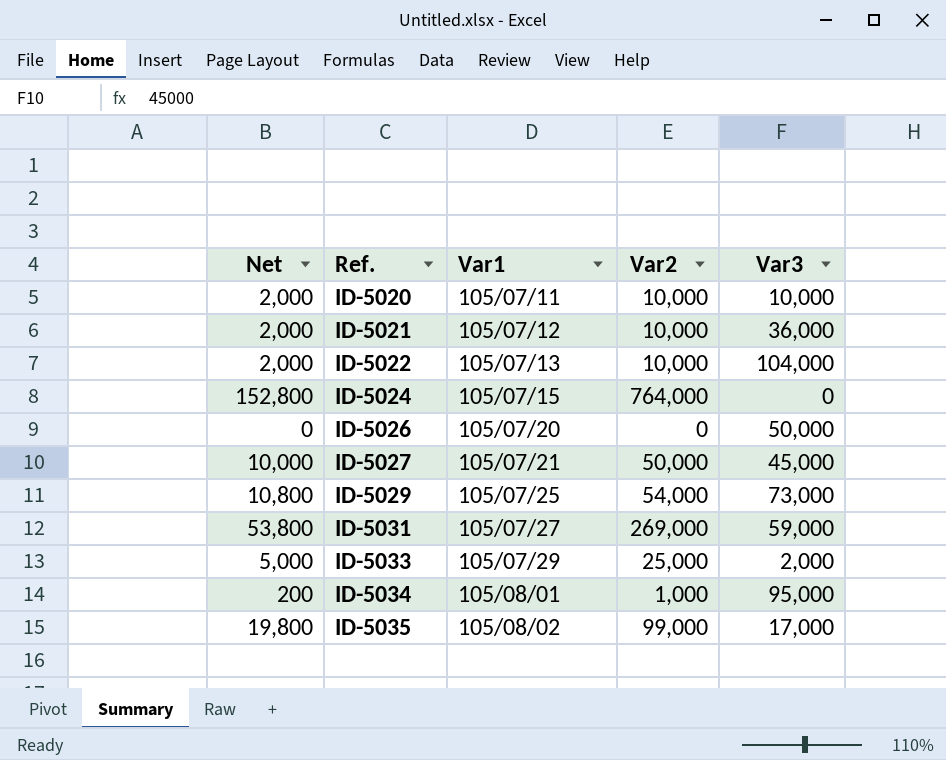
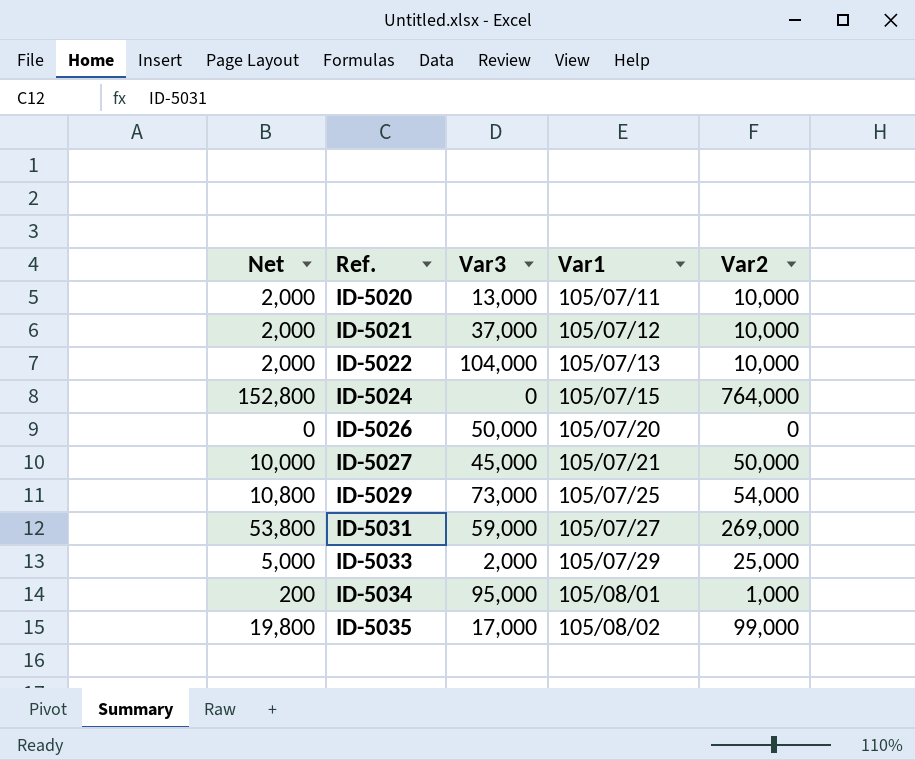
column Var3 | position: 5 -> 3
ID-5020 | Var3: 10,000 -> 13,000
ID-5021 | Var3: 36,000 -> 37,000

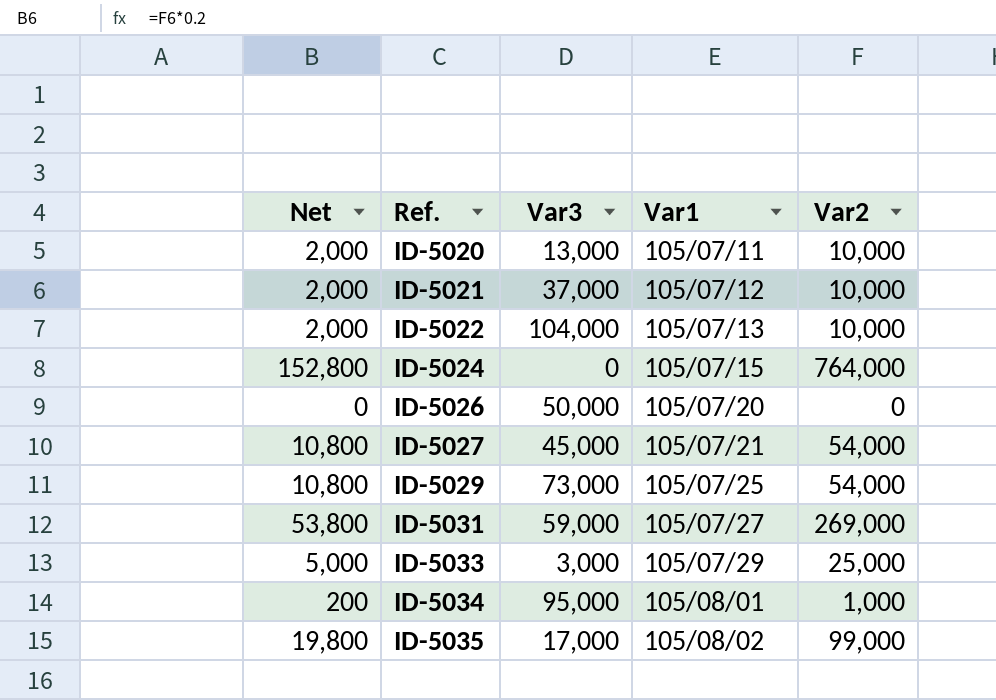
ID-5027 | Net: 10,000 -> 10,800
ID-5027 | Var2: 50,000 -> 54,000
ID-5033 | Var3: 2,000 -> 3,000

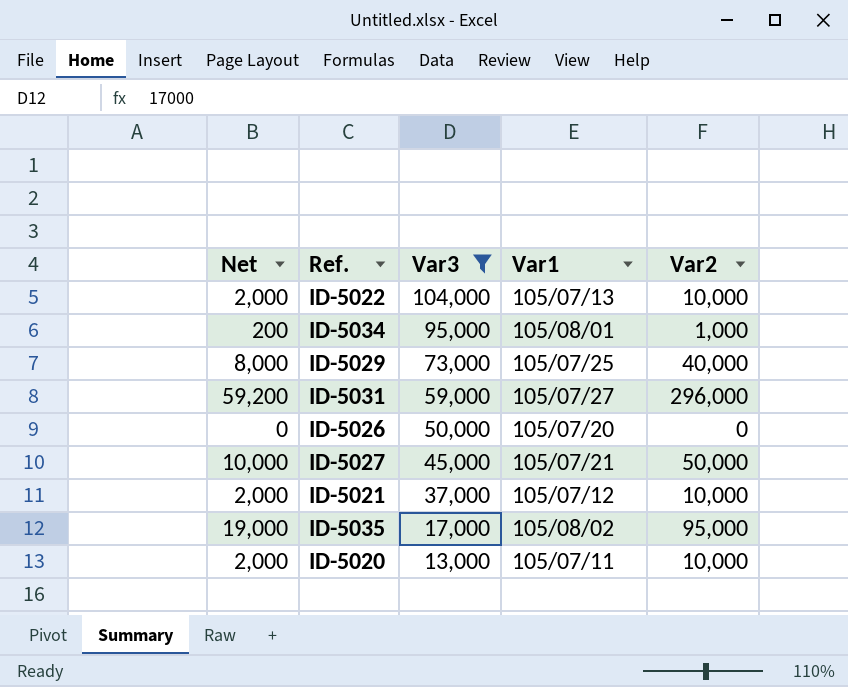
filter: none -> Var3 >= 13,000
row order: Ref. ascending -> Var3 descending
ID-5029 | Net: 10,800 -> 8,000
ID-5029 | Var2: 54,000 -> 40,000
ID-5031 | Net: 53,800 -> 59,200
ID-5031 | Var2: 269,000 -> 296,000
ID-5027 | Net: 10,800 -> 10,000
ID-5027 | Var2: 54,000 -> 50,000
ID-5035 | Net: 19,800 -> 19,000
ID-5035 | Var2: 99,000 -> 95,000

